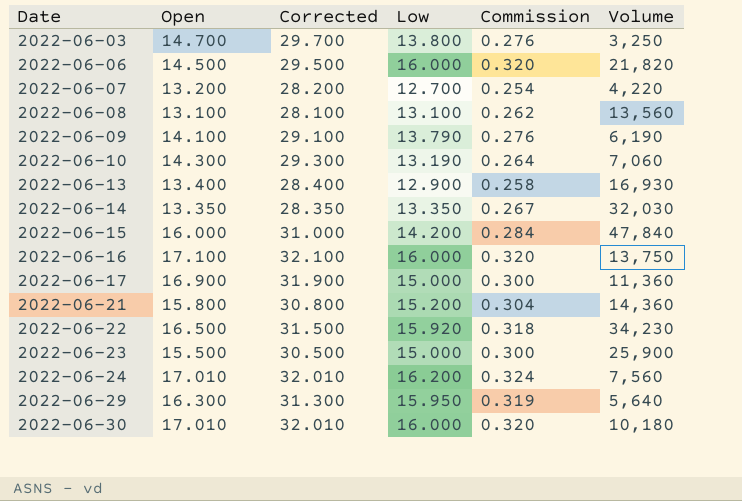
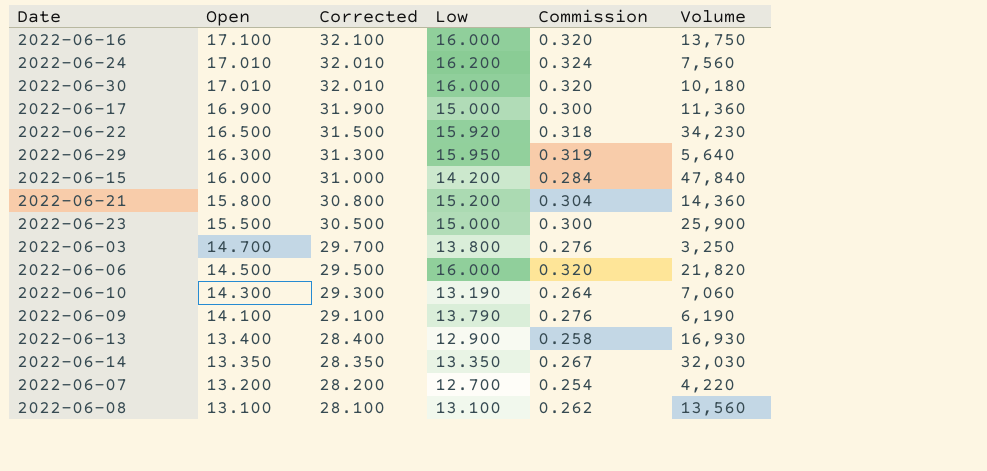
row order: Date ascending -> Open descending

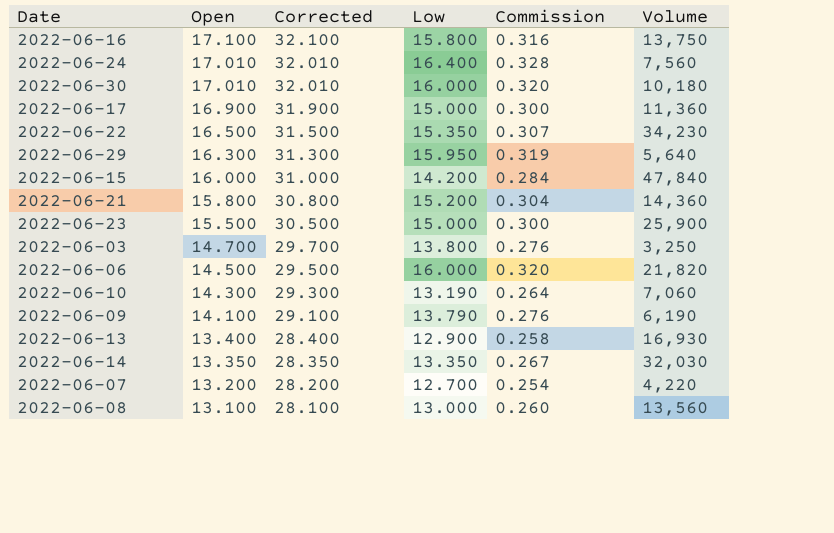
2022-06-16 | Low: 16.000 -> 15.800
2022-06-16 | Commission: 0.320 -> 0.316
2022-06-24 | Low: 16.200 -> 16.400
2022-06-24 | Commission: 0.324 -> 0.328
2022-06-22 | Low: 15.920 -> 15.350
2022-06-22 | Commission: 0.318 -> 0.307
2022-06-08 | Low: 13.100 -> 13.000
2022-06-08 | Commission: 0.262 -> 0.260

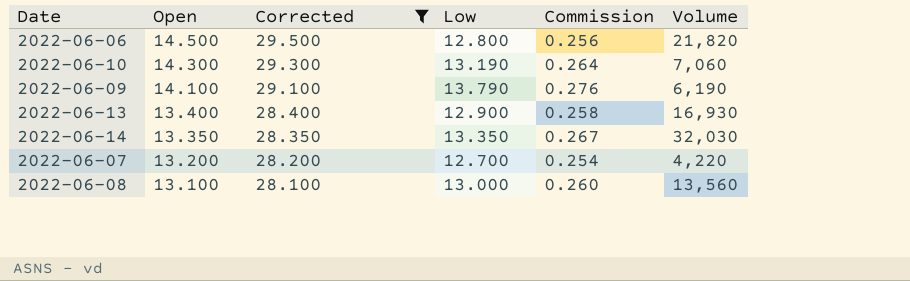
filter: none -> Corrected <= 29.500
2022-06-06 | Low: 16.000 -> 12.800
2022-06-06 | Commission: 0.320 -> 0.256

